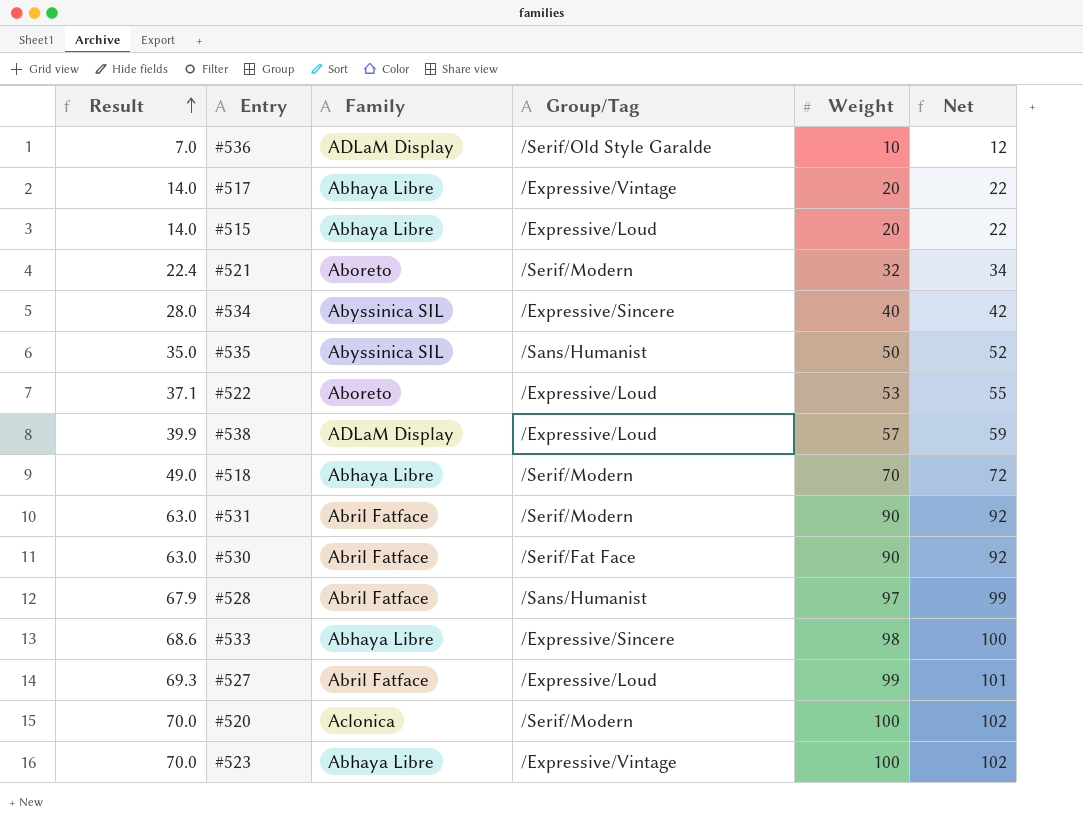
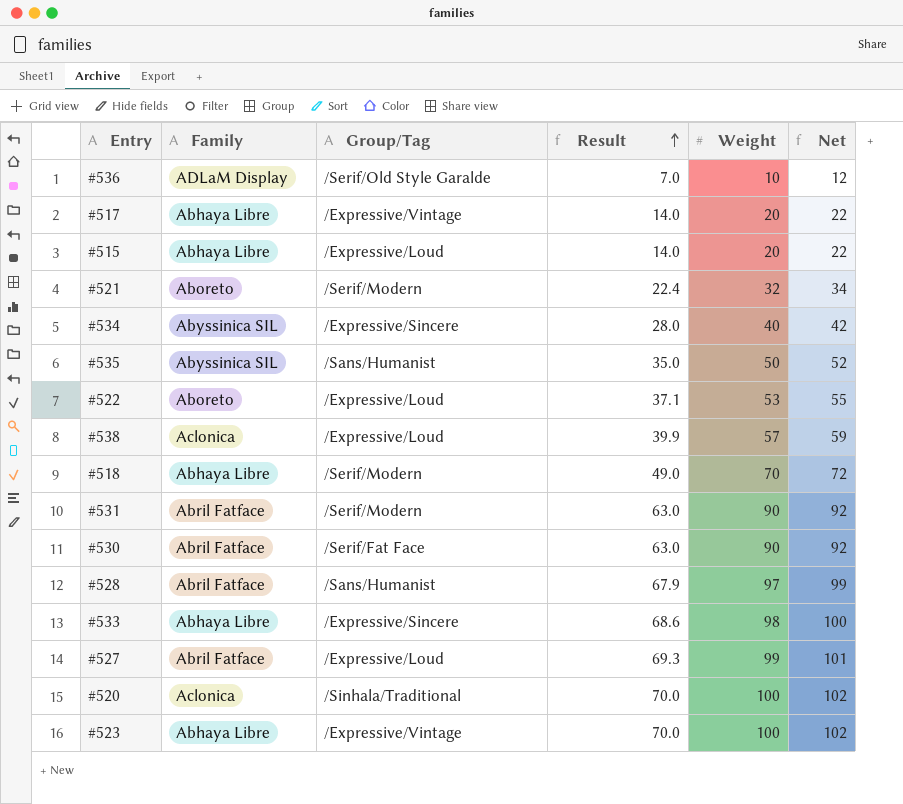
column Result | position: 1 -> 4
#538 | Family: ADLaM Display -> Aclonica
#520 | Group/Tag: /Serif/Modern -> /Sinhala/Traditional

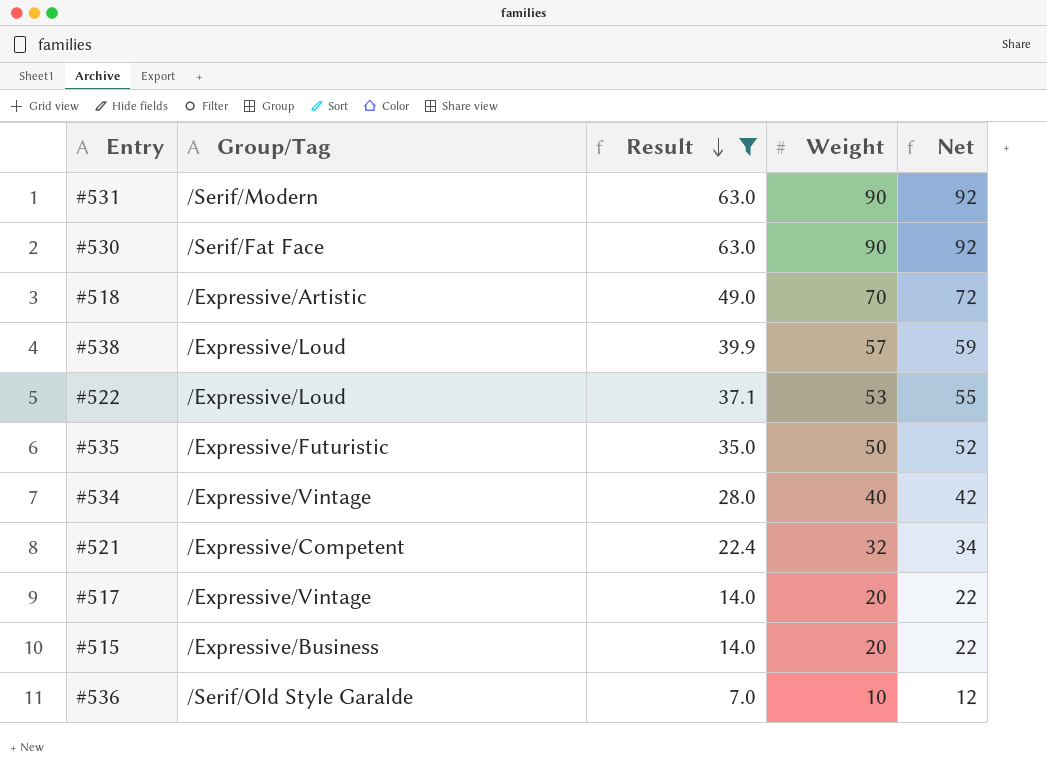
filter: none -> Result <= 63.0
row order: Result ascending -> Result descending
column Family | position: 2 -> none
#518 | Group/Tag: /Serif/Modern -> /Expressive/Artistic
#535 | Group/Tag: /Sans/Humanist -> /Expressive/Futuristic
#534 | Group/Tag: /Expressive/Sincere -> /Expressive/Vintage
#521 | Group/Tag: /Serif/Modern -> /Expressive/Competent
#515 | Group/Tag: /Expressive/Loud -> /Expressive/Business

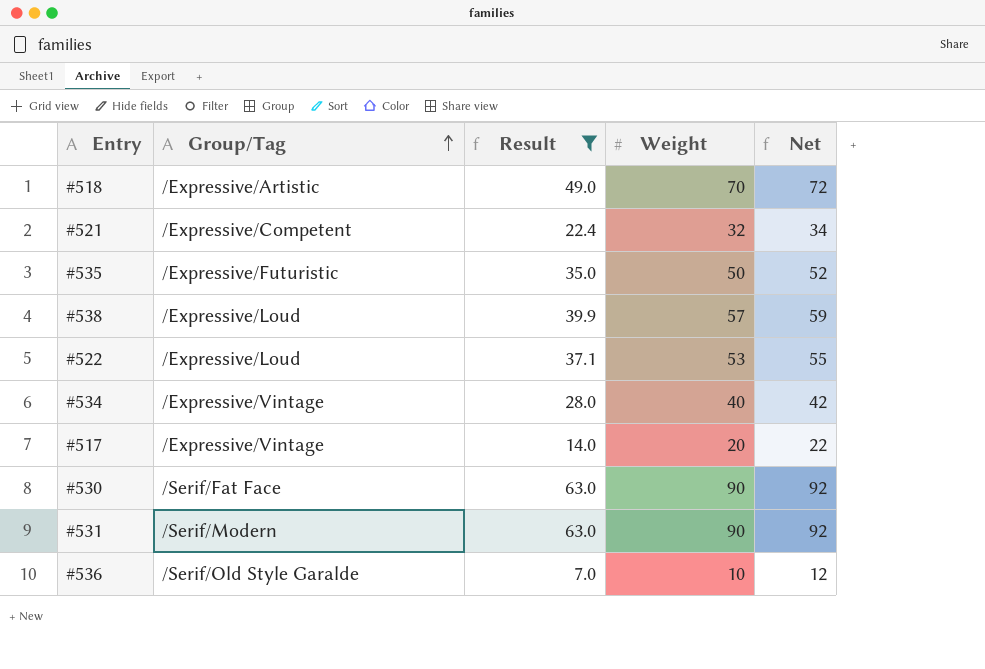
row order: Result descending -> Group/Tag ascending
row #515: /Expressive/Business | 14.0 | 20 | 22 -> none

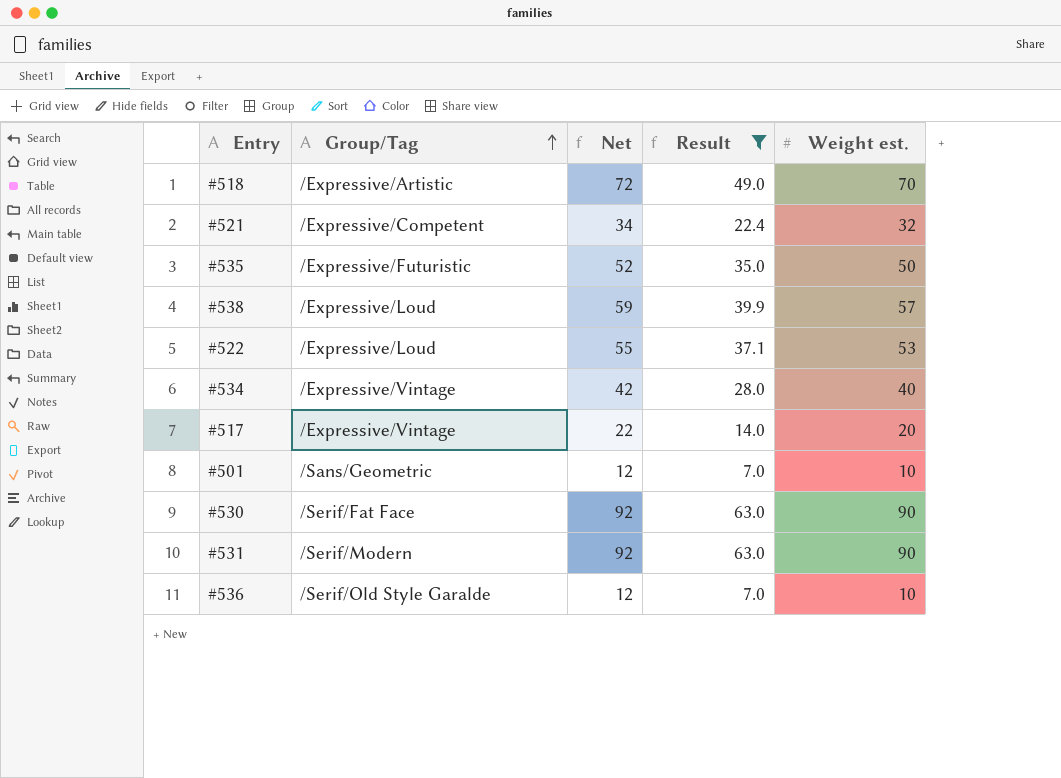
column Net | position: 5 -> 3
column name: Weight -> Weight est.
row #501: none -> /Sans/Geometric | 12 | 7.0 | 10

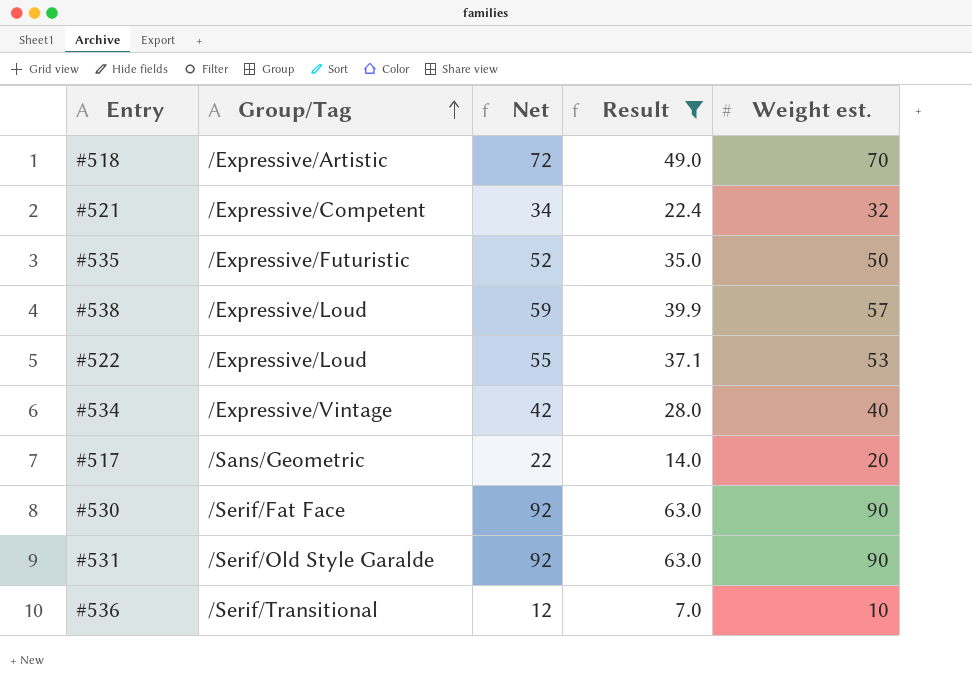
row #501: /Sans/Geometric | 12 | 7.0 | 10 -> none
#517 | Group/Tag: /Expressive/Vintage -> /Sans/Geometric
#531 | Group/Tag: /Serif/Modern -> /Serif/Old Style Garalde
#536 | Group/Tag: /Serif/Old Style Garalde -> /Serif/Transitional

